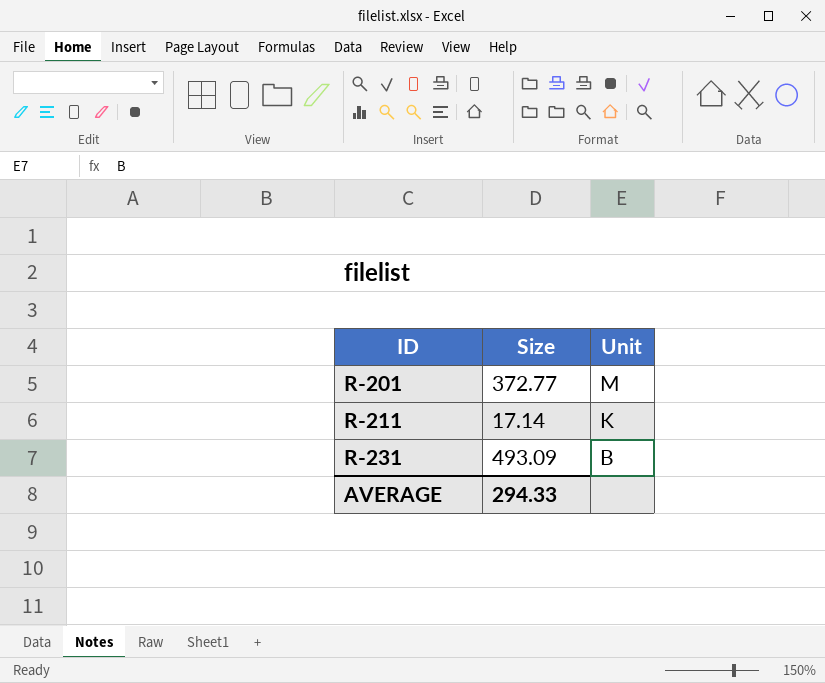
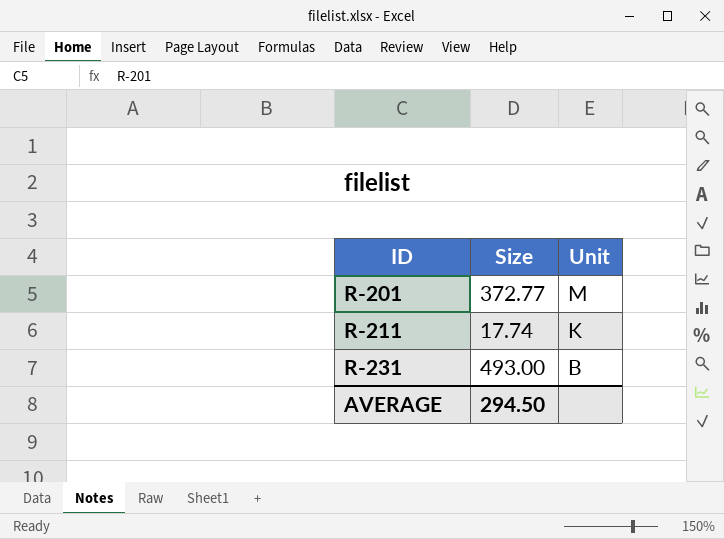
R-211 | Size: 17.14 -> 17.74
R-231 | Size: 493.09 -> 493.00
AVERAGE | Size: 294.33 -> 294.50

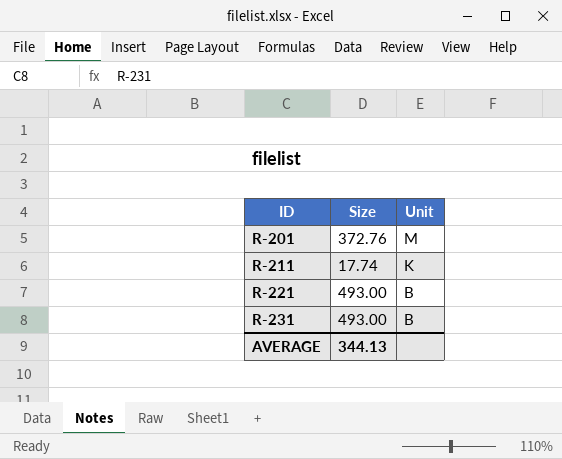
R-201 | Size: 372.77 -> 372.76
row R-221: none -> 493.00 | B
AVERAGE | Size: 294.50 -> 344.13

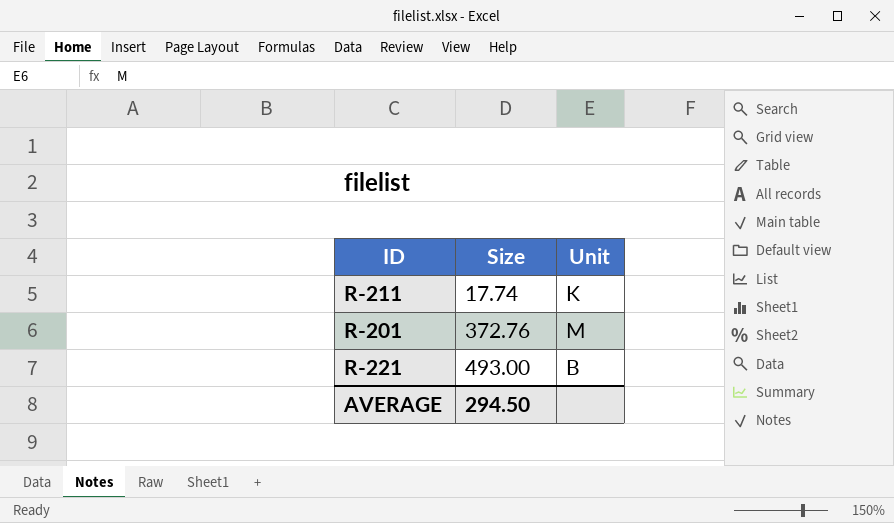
row order: ID ascending -> Size ascending
row R-231: 493.00 | B -> none
AVERAGE | Size: 344.13 -> 294.50

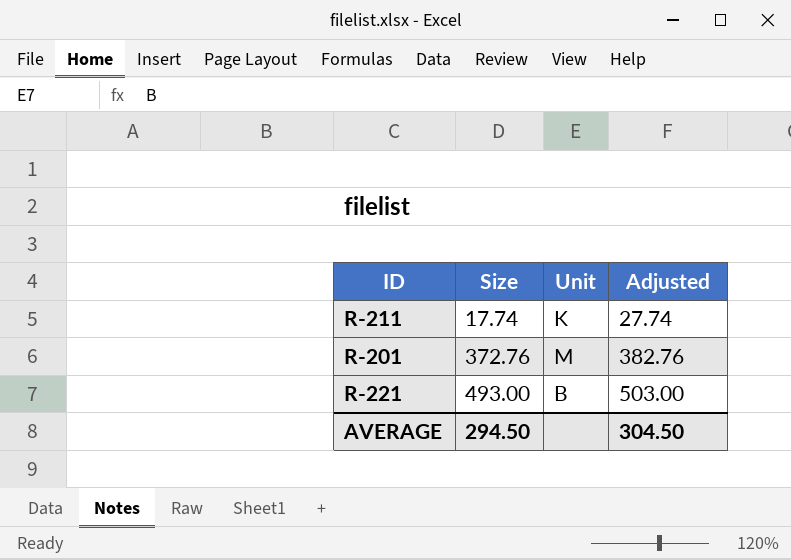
column Adjusted | formula: none -> [Size] + 10

